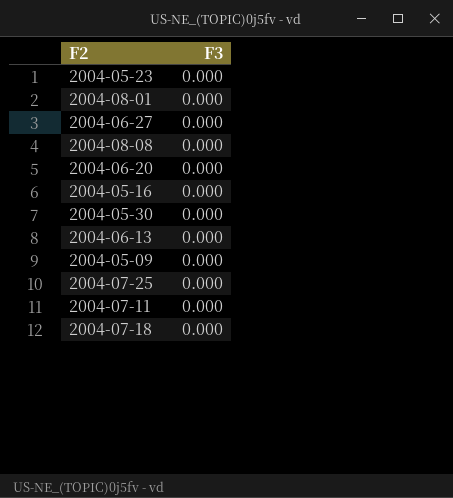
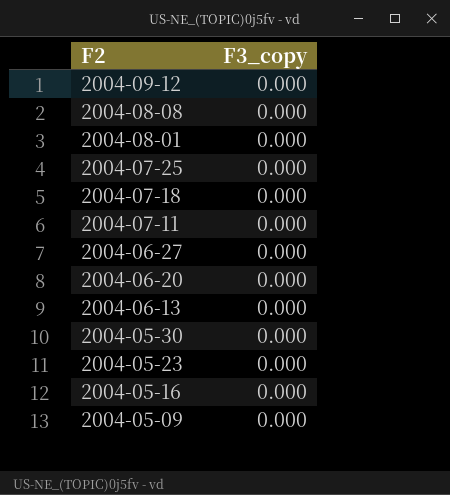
row order: none -> F2 descending
column name: F3 -> F3_copy
row 2004-09-12: none -> 0.000

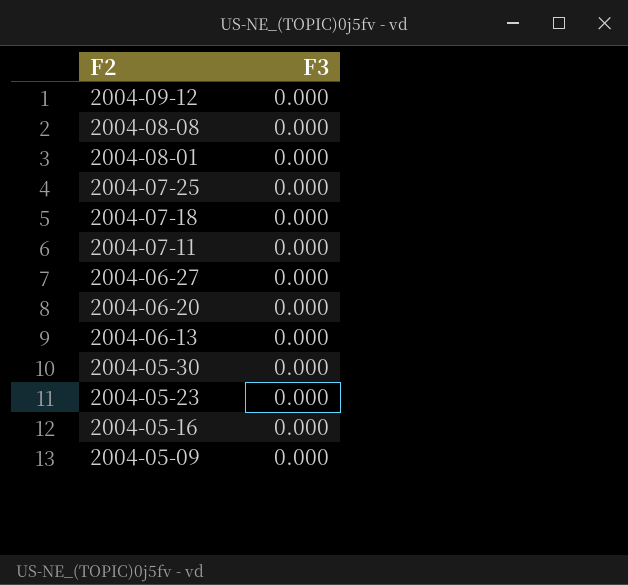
column name: F3_copy -> F3

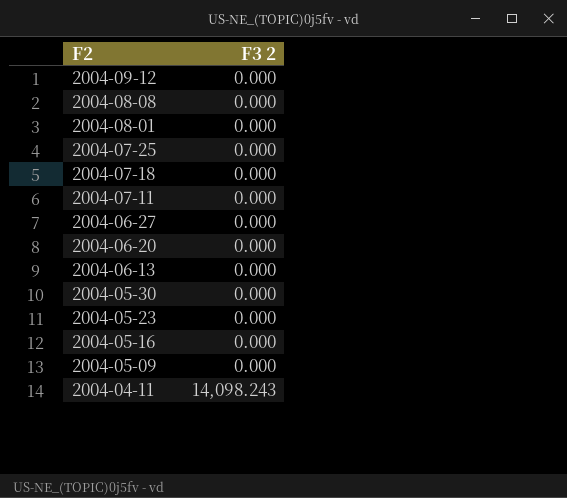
column name: F3 -> F3 2
row 2004-04-11: none -> 14,098.243

